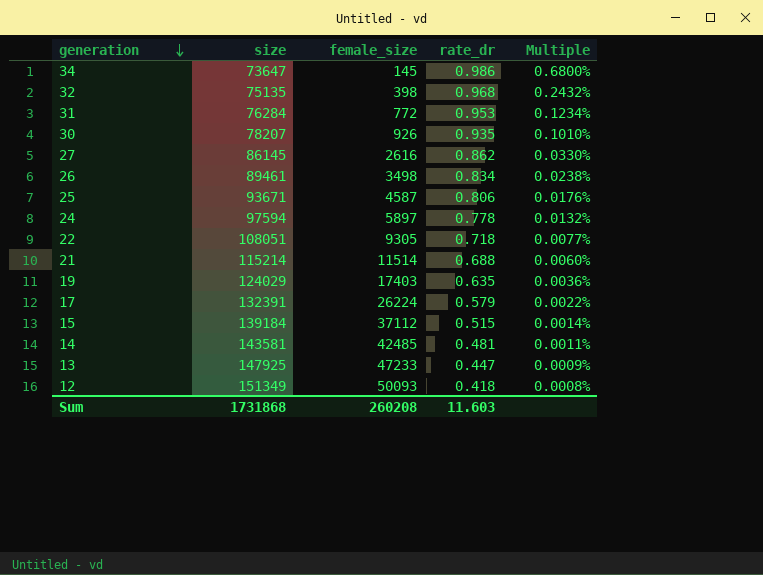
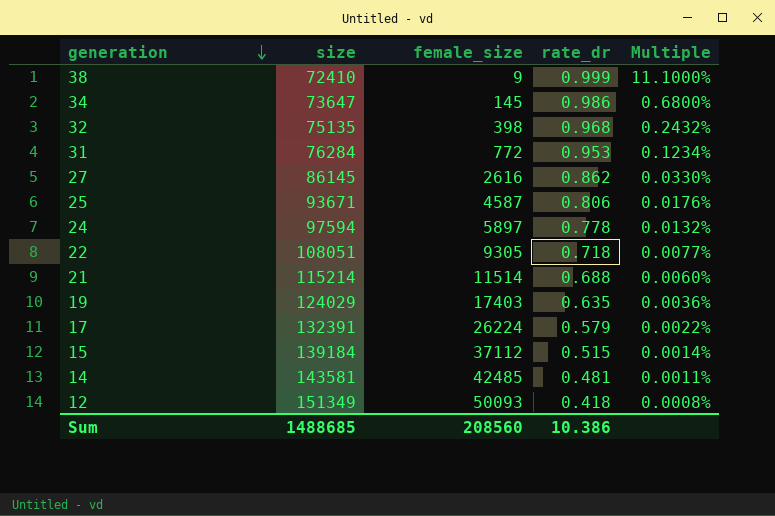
row 30: 78207 | 926 | 0.935 | 0.1010% -> none
row 26: 89461 | 3498 | 0.834 | 0.0238% -> none
row 13: 147925 | 47233 | 0.447 | 0.0009% -> none
row 38: none -> 72410 | 9 | 0.999 | 11.1000%
Sum | size: 1731868 -> 1488685
Sum | female_size: 260208 -> 208560
Sum | rate_dr: 11.603 -> 10.386

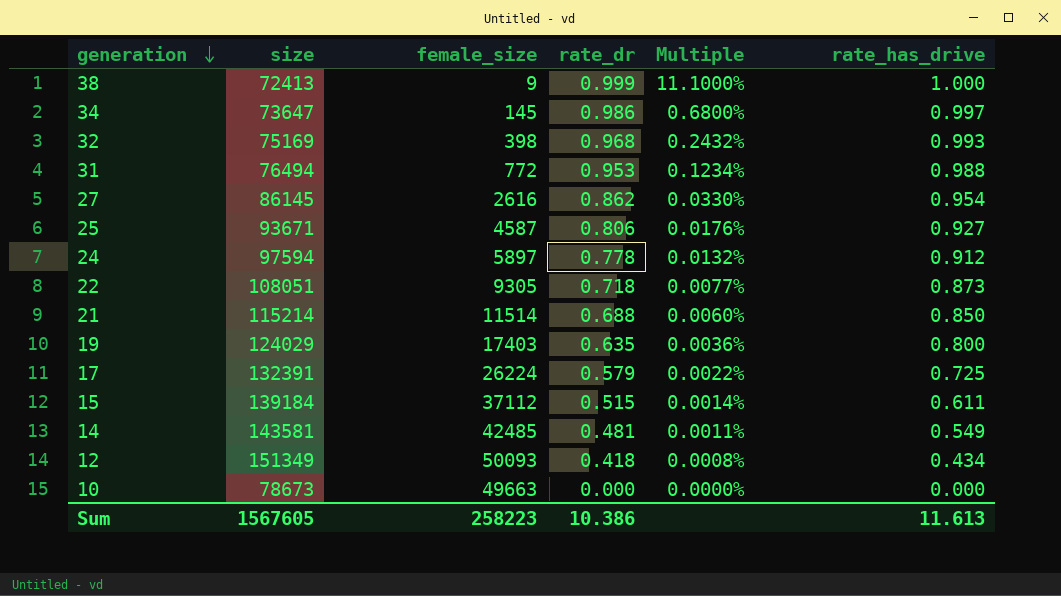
column rate_has_drive | position: none -> 6
38 | size: 72410 -> 72413
32 | size: 75135 -> 75169
31 | size: 76284 -> 76494
row 10: none -> 78673 | 49663 | 0.000 | 0.0000% | 0.000
Sum | size: 1488685 -> 1567605
Sum | female_size: 208560 -> 258223

